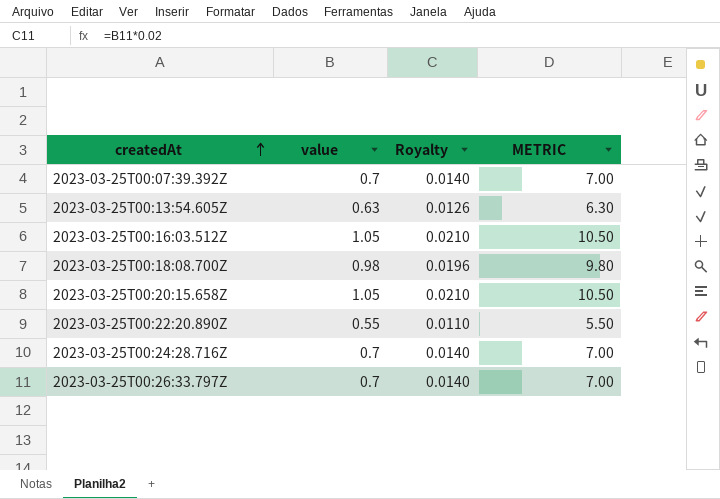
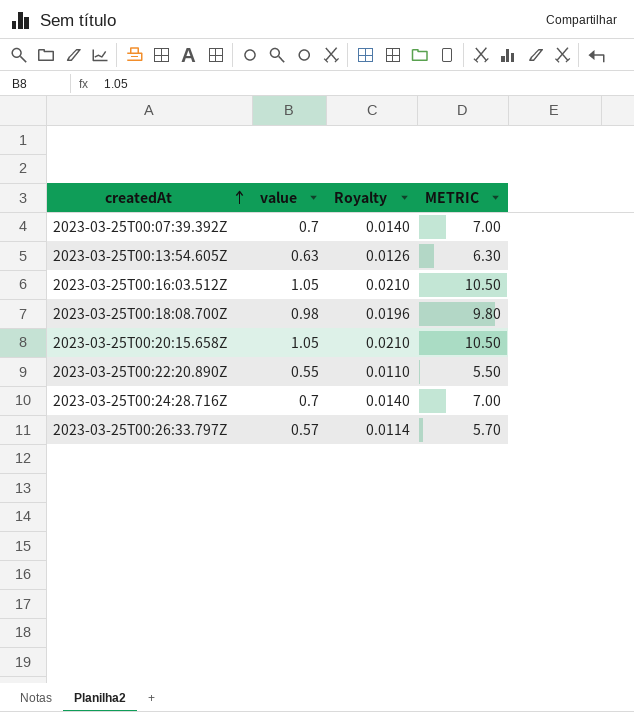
2023-03-25T00:26:33.797Z | value: 0.7 -> 0.57
2023-03-25T00:26:33.797Z | Royalty: 0.0140 -> 0.0114
2023-03-25T00:26:33.797Z | METRIC: 7.00 -> 5.70

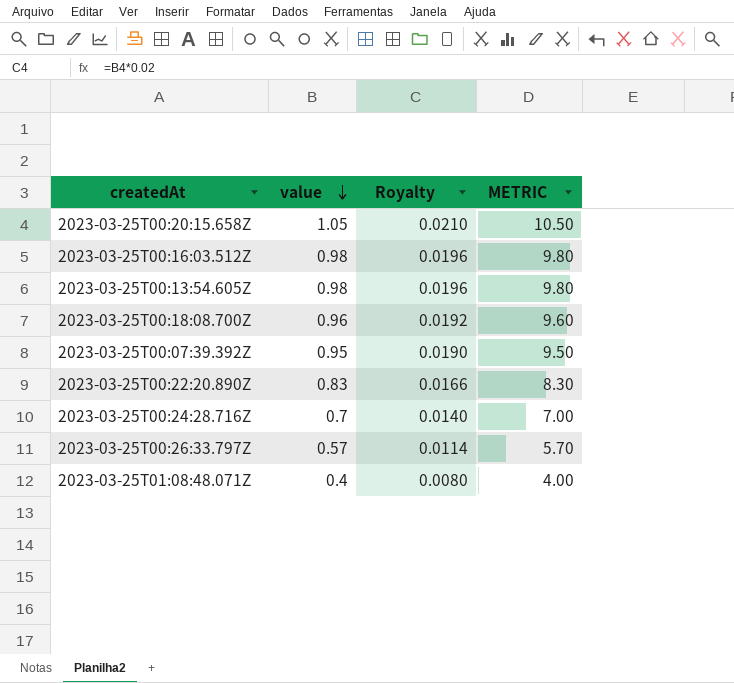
row order: createdAt ascending -> value descending
2023-03-25T00:16:03.512Z | value: 1.05 -> 0.98
2023-03-25T00:16:03.512Z | Royalty: 0.0210 -> 0.0196
2023-03-25T00:16:03.512Z | METRIC: 10.50 -> 9.80
2023-03-25T00:13:54.605Z | value: 0.63 -> 0.98
2023-03-25T00:13:54.605Z | Royalty: 0.0126 -> 0.0196
2023-03-25T00:13:54.605Z | METRIC: 6.30 -> 9.80
2023-03-25T00:18:08.700Z | value: 0.98 -> 0.96
2023-03-25T00:18:08.700Z | Royalty: 0.0196 -> 0.0192
2023-03-25T00:18:08.700Z | METRIC: 9.80 -> 9.60
2023-03-25T00:07:39.392Z | value: 0.7 -> 0.95
2023-03-25T00:07:39.392Z | Royalty: 0.0140 -> 0.0190
2023-03-25T00:07:39.392Z | METRIC: 7.00 -> 9.50
2023-03-25T00:22:20.890Z | value: 0.55 -> 0.83
2023-03-25T00:22:20.890Z | Royalty: 0.0110 -> 0.0166
2023-03-25T00:22:20.890Z | METRIC: 5.50 -> 8.30
row 2023-03-25T01:08:48.071Z: none -> 0.4 | 0.0080 | 4.00

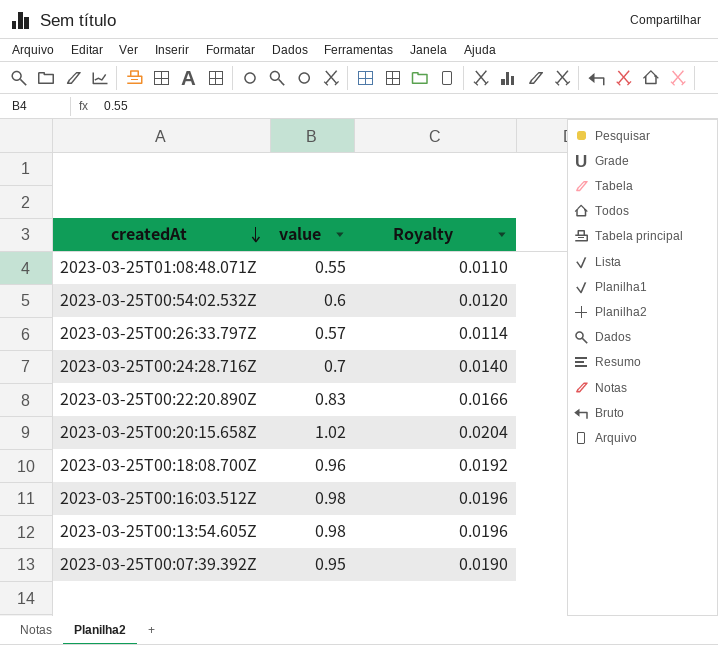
row order: value descending -> createdAt descending
column METRIC | formula: [value] * 10 -> none
2023-03-25T01:08:48.071Z | value: 0.4 -> 0.55
2023-03-25T01:08:48.071Z | Royalty: 0.0080 -> 0.0110
row 2023-03-25T00:54:02.532Z: none -> 0.6 | 0.0120
2023-03-25T00:20:15.658Z | value: 1.05 -> 1.02
2023-03-25T00:20:15.658Z | Royalty: 0.0210 -> 0.0204

